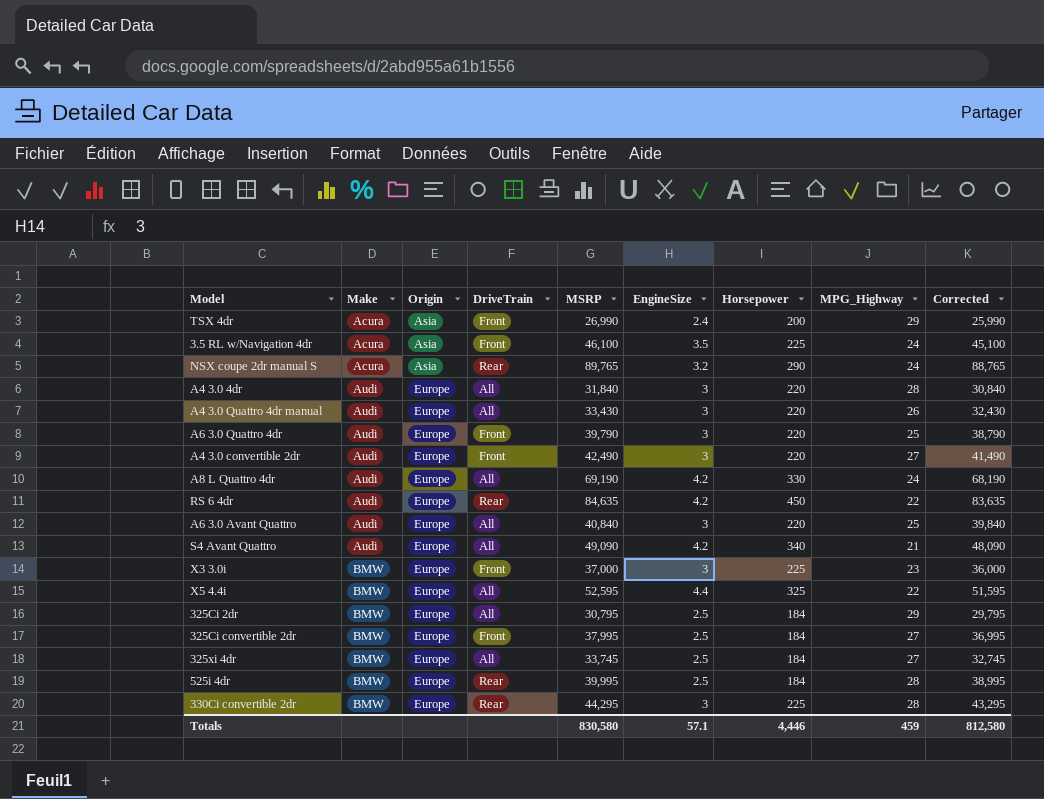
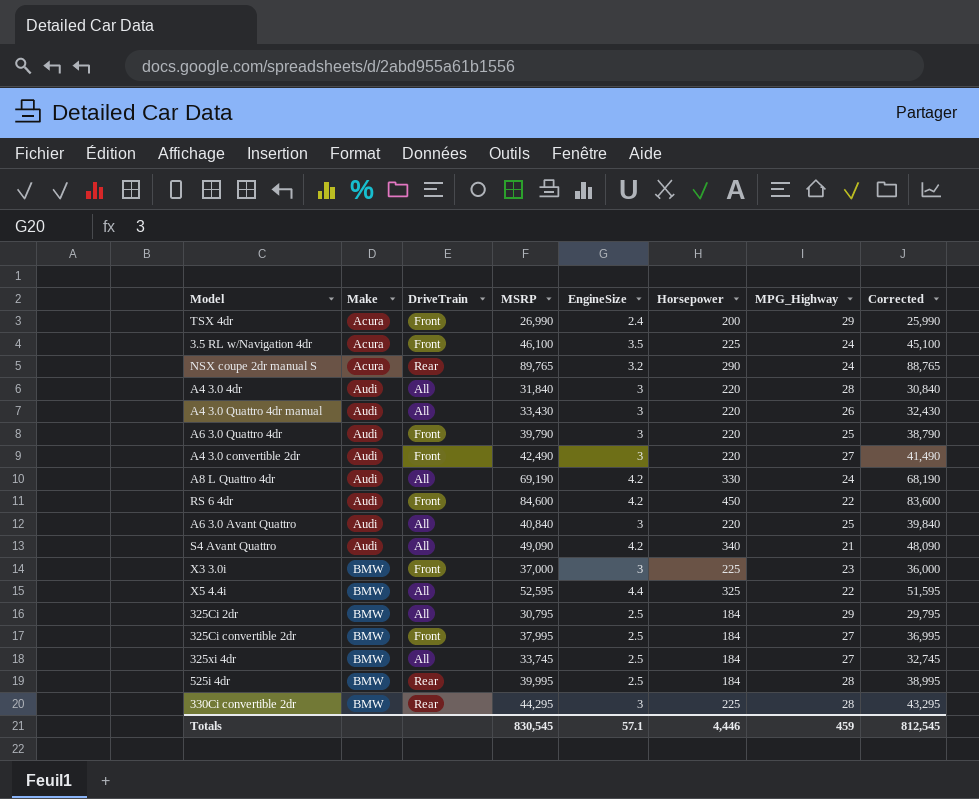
column Origin | position: 3 -> none
RS 6 4dr | DriveTrain: Rear -> Front
RS 6 4dr | MSRP: 84,635 -> 84,600
RS 6 4dr | Corrected: 83,635 -> 83,600
Totals | MSRP: 830,580 -> 830,545
Totals | Corrected: 812,580 -> 812,545

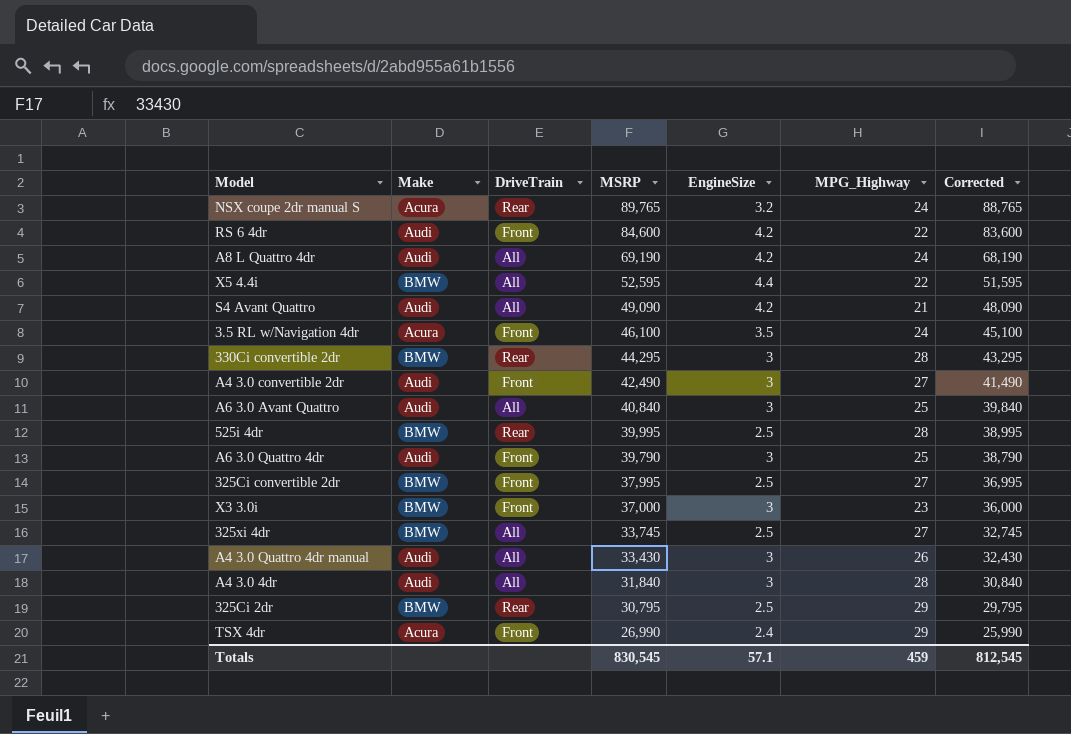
row order: Make ascending -> MSRP descending
column Horsepower | position: 6 -> none
325Ci 2dr | DriveTrain: All -> Rear

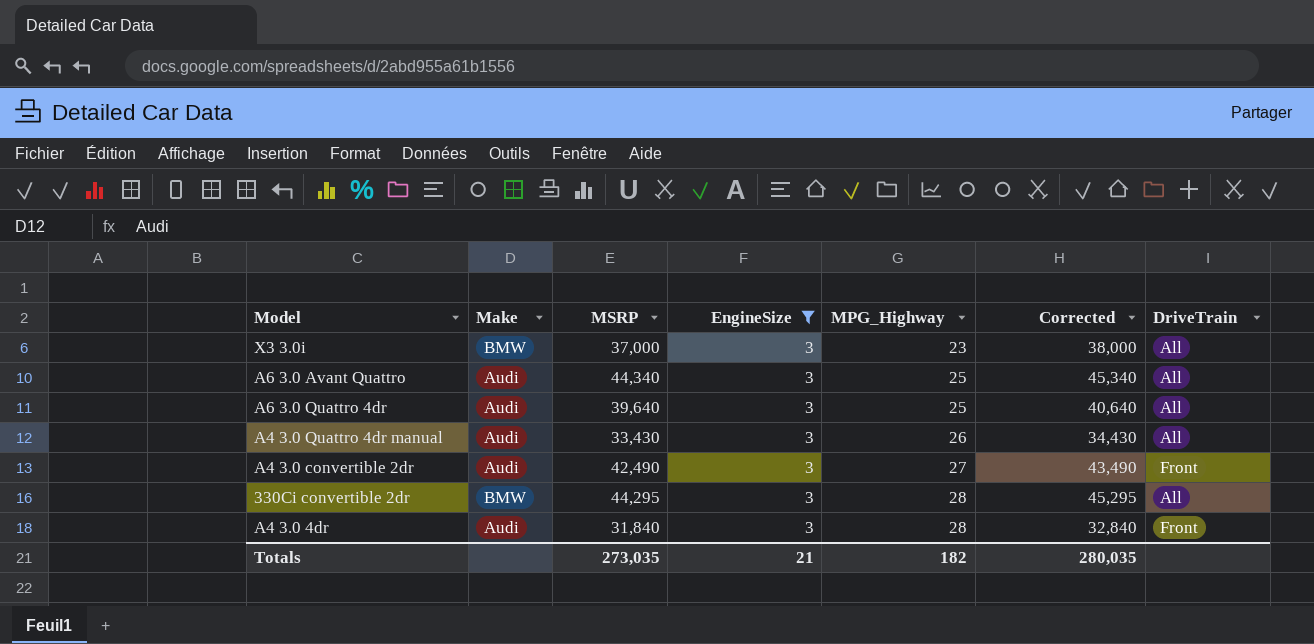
filter: none -> EngineSize = 3
row order: MSRP descending -> MPG_Highway ascending
column Corrected | formula: [MSRP] - 1000 -> [MSRP] + 1000
column DriveTrain | position: 3 -> 7
X3 3.0i | DriveTrain: Front -> All
A6 3.0 Avant Quattro | MSRP: 40,840 -> 44,340
A6 3.0 Quattro 4dr | MSRP: 39,790 -> 39,640
A6 3.0 Quattro 4dr | DriveTrain: Front -> All
330Ci convertible 2dr | DriveTrain: Rear -> All
A4 3.0 4dr | DriveTrain: All -> Front
Totals | MSRP: 830,545 -> 273,035
Totals | EngineSize: 57.1 -> 21
Totals | MPG_Highway: 459 -> 182
Totals | Corrected: 812,545 -> 280,035

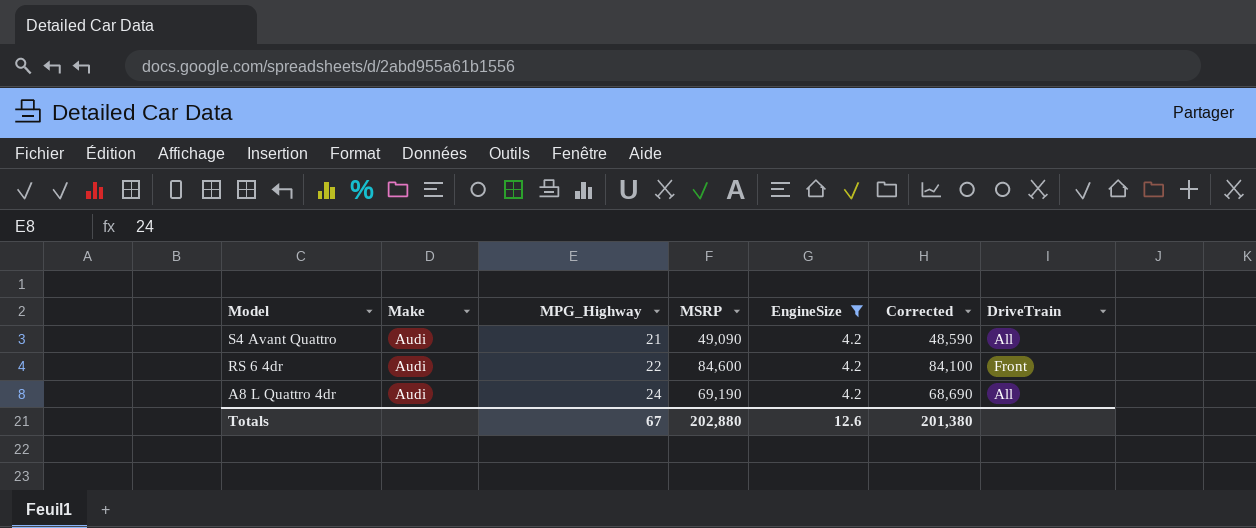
filter: EngineSize = 3 -> EngineSize = 4.2
column MPG_Highway | position: 5 -> 3
column Corrected | formula: [MSRP] + 1000 -> [MSRP] - 500
Totals | MPG_Highway: 182 -> 67
Totals | MSRP: 273,035 -> 202,880
Totals | EngineSize: 21 -> 12.6
Totals | Corrected: 280,035 -> 201,380

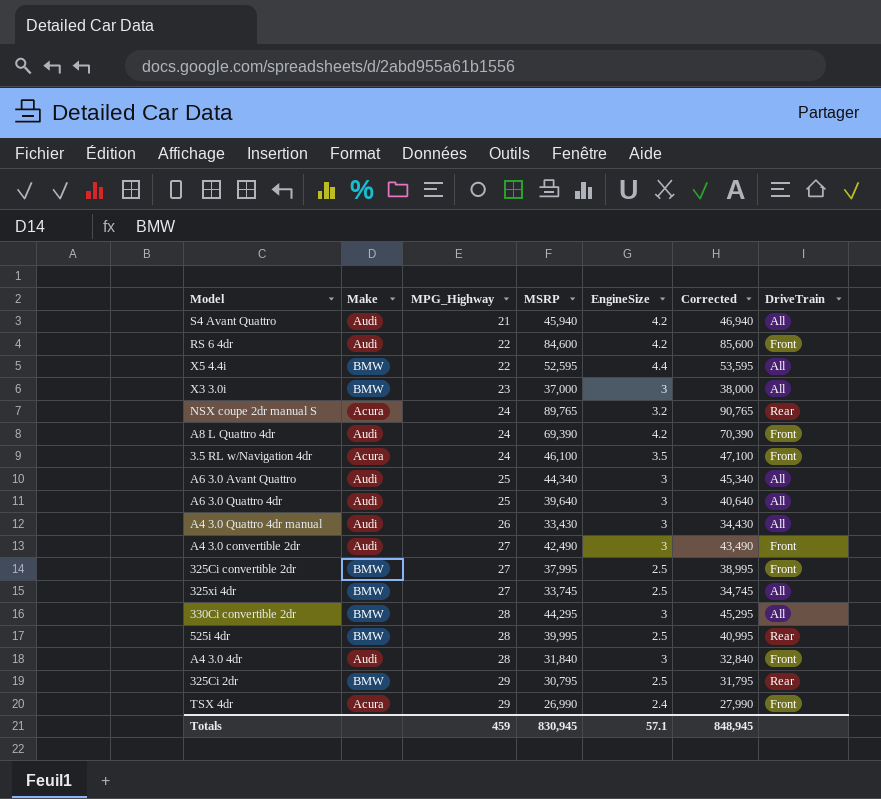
filter: EngineSize = 4.2 -> none
column Corrected | formula: [MSRP] - 500 -> [MSRP] + 1000
S4 Avant Quattro | MSRP: 49,090 -> 45,940
A8 L Quattro 4dr | MSRP: 69,190 -> 69,390
A8 L Quattro 4dr | DriveTrain: All -> Front
Totals | MPG_Highway: 67 -> 459
Totals | MSRP: 202,880 -> 830,945
Totals | EngineSize: 12.6 -> 57.1
Totals | Corrected: 201,380 -> 848,945

